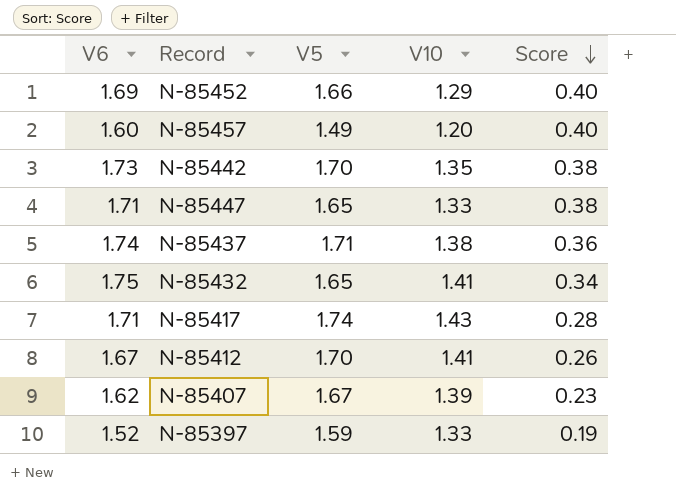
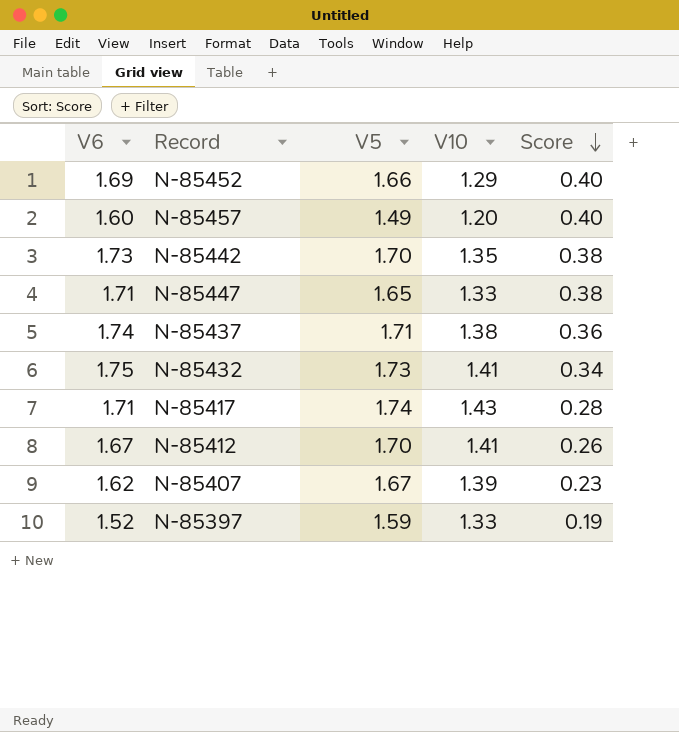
N-85432 | V5: 1.65 -> 1.73

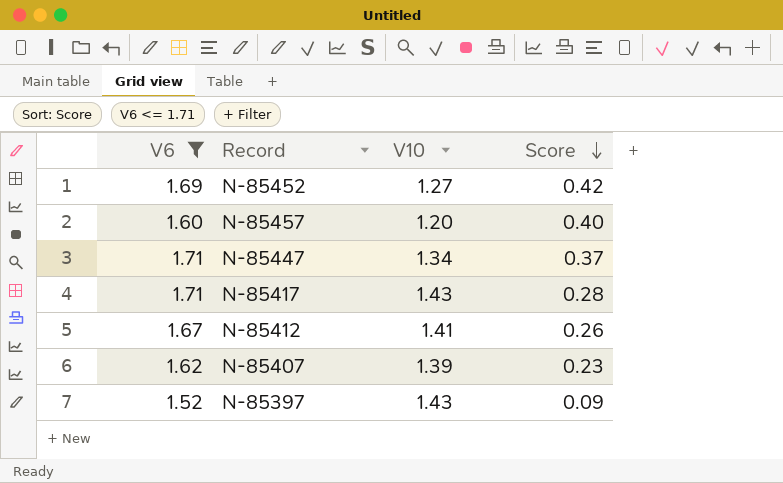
filter: none -> V6 <= 1.71
column V5 | position: 3 -> none
N-85452 | V10: 1.29 -> 1.27
N-85452 | Score: 0.40 -> 0.42
N-85447 | V10: 1.33 -> 1.34
N-85447 | Score: 0.38 -> 0.37
N-85397 | V10: 1.33 -> 1.43
N-85397 | Score: 0.19 -> 0.09

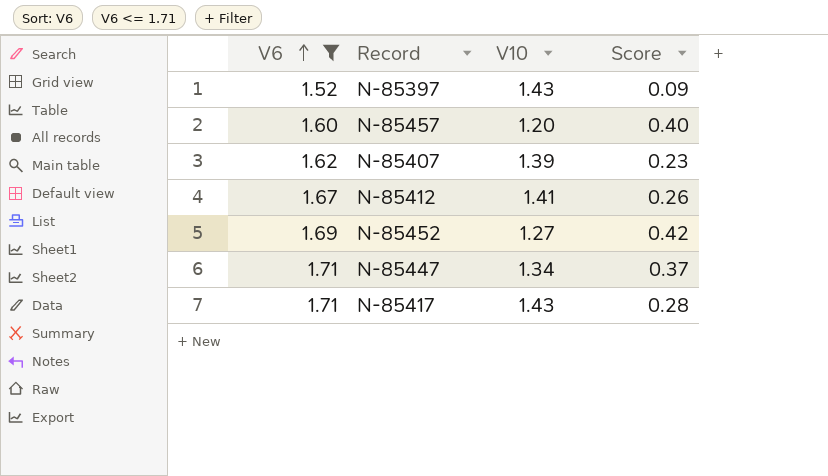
row order: Score descending -> V6 ascending

